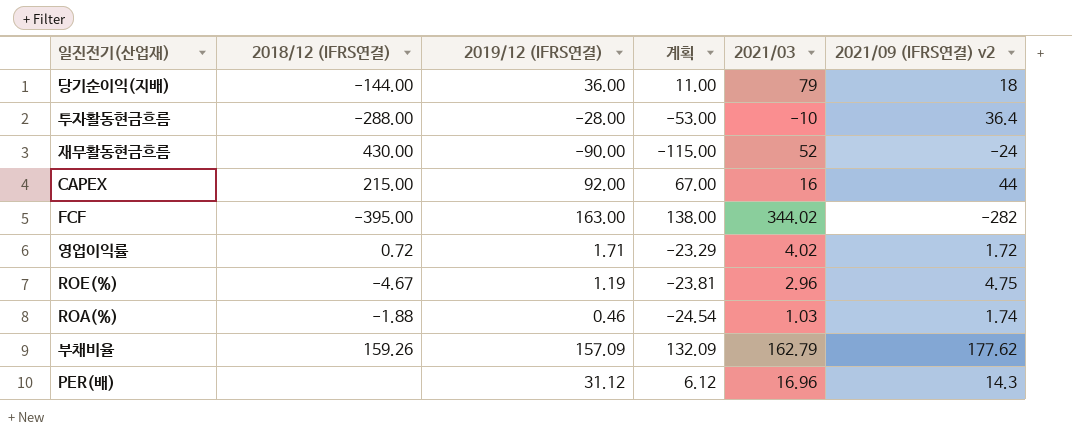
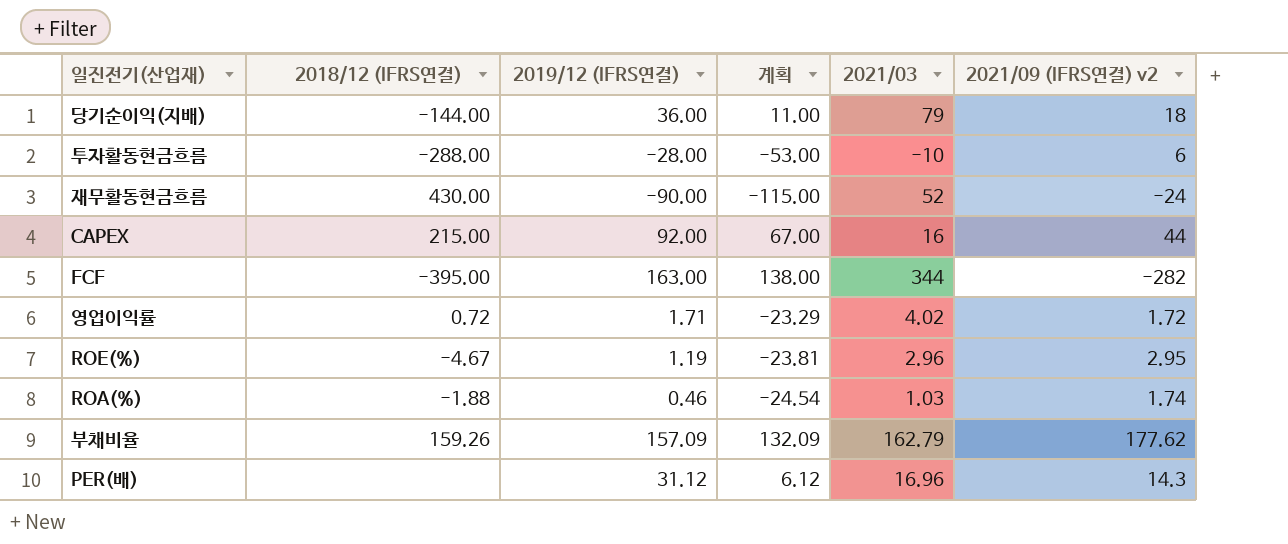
투자활동현금흐름 | 2021/09 (IFRS연결) v2: 36.4 -> 6
FCF | 2021/03: 344.02 -> 344
ROE(%) | 2021/09 (IFRS연결) v2: 4.75 -> 2.95

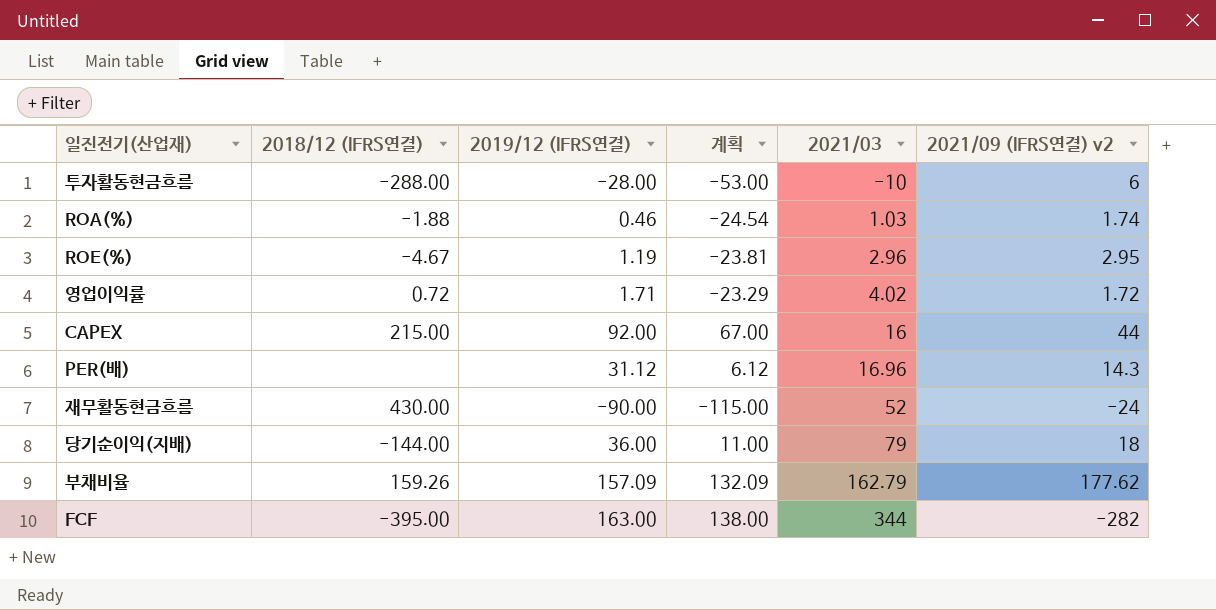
row order: none -> 2021/03 ascending

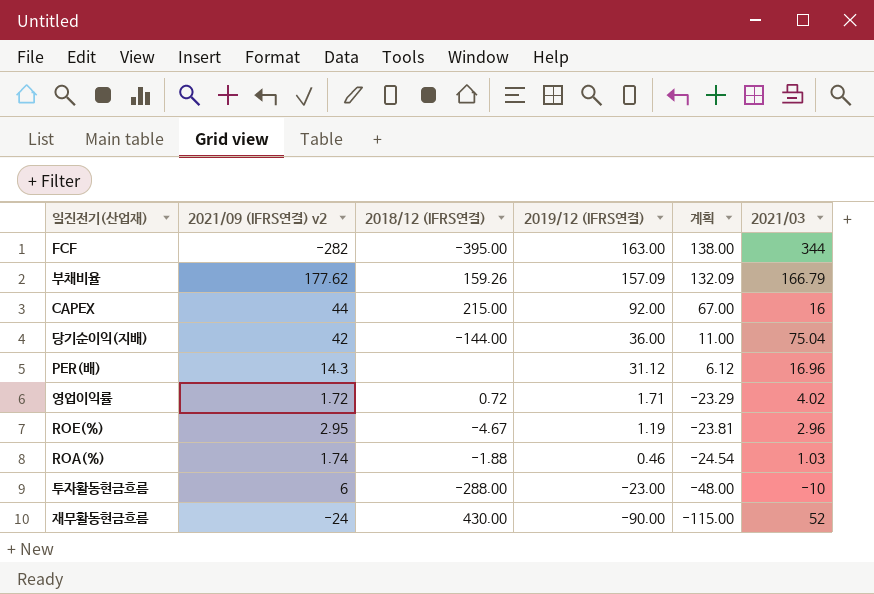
row order: 2021/03 ascending -> 2019/12 (IFRS연결) descending
column 2021/09 (IFRS연결) v2 | position: 6 -> 2
부채비율 | 2021/03: 162.79 -> 166.79
당기순이익(지배) | 2021/09 (IFRS연결) v2: 18 -> 42
당기순이익(지배) | 2021/03: 79 -> 75.04
투자활동현금흐름 | 2019/12 (IFRS연결): -28.00 -> -23.00
투자활동현금흐름 | 계획: -53.00 -> -48.00

